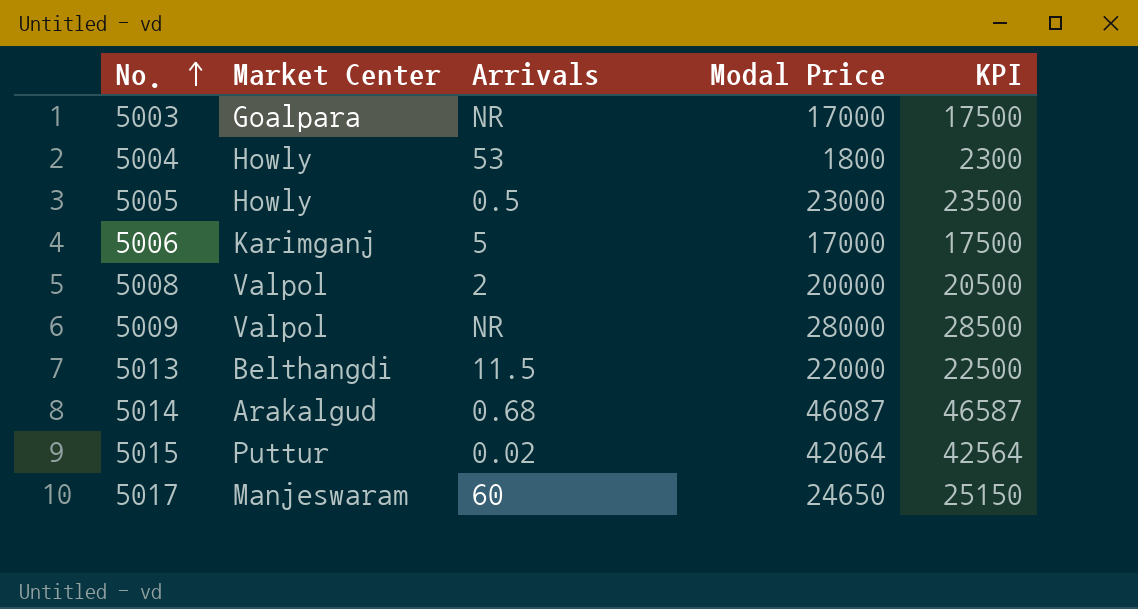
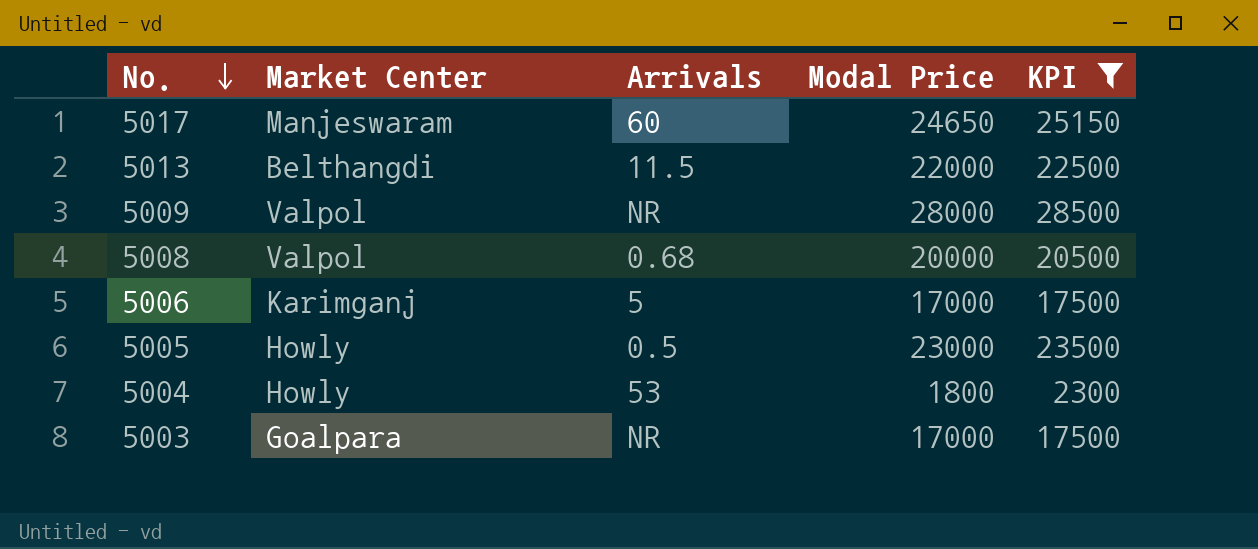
filter: none -> KPI <= 28500
row order: No. ascending -> No. descending
5008 | Arrivals: 2 -> 0.68

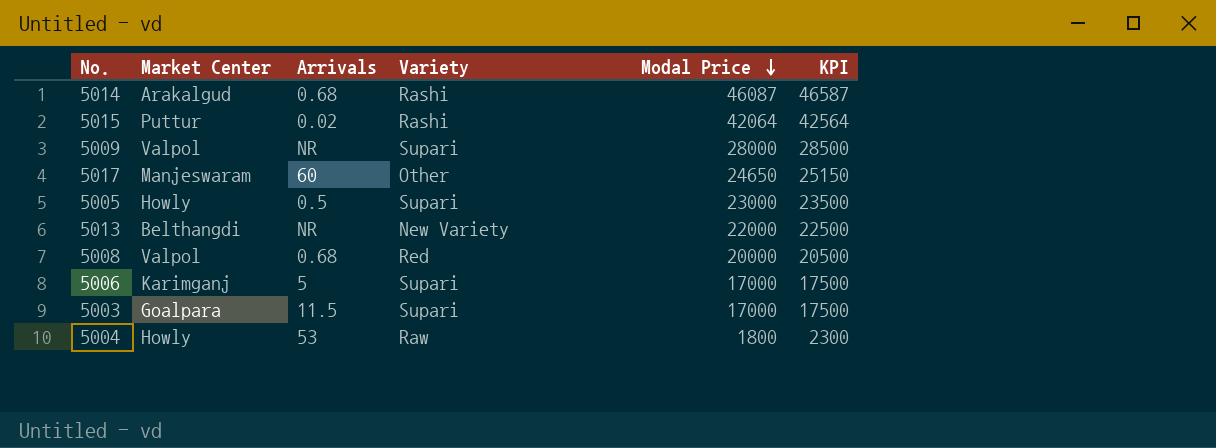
filter: KPI <= 28500 -> none
row order: No. descending -> Modal Price descending
column Variety | position: none -> 4
5013 | Arrivals: 11.5 -> NR
5003 | Arrivals: NR -> 11.5

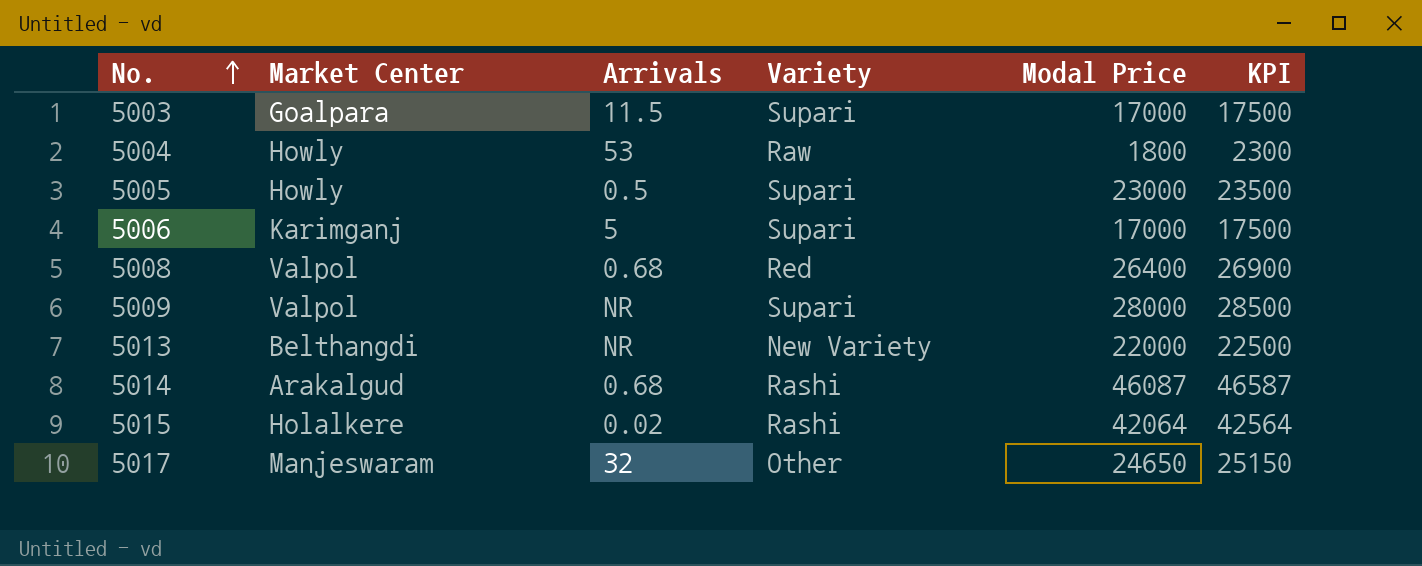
row order: Modal Price descending -> No. ascending
5008 | Modal Price: 20000 -> 26400
5008 | KPI: 20500 -> 26900
5015 | Market Center: Puttur -> Holalkere
5017 | Arrivals: 60 -> 32

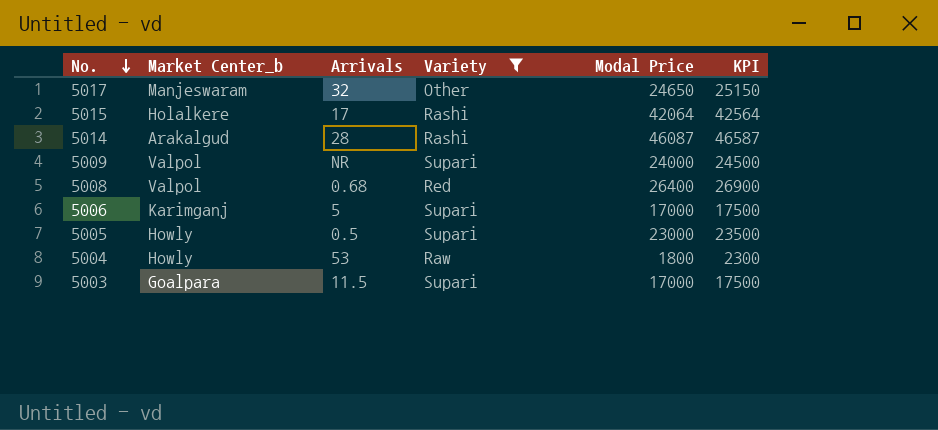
filter: none -> Variety != New Variety
row order: No. ascending -> No. descending
column name: Market Center -> Market Center_b
5015 | Arrivals: 0.02 -> 17
5014 | Arrivals: 0.68 -> 28
5009 | Modal Price: 28000 -> 24000
5009 | KPI: 28500 -> 24500

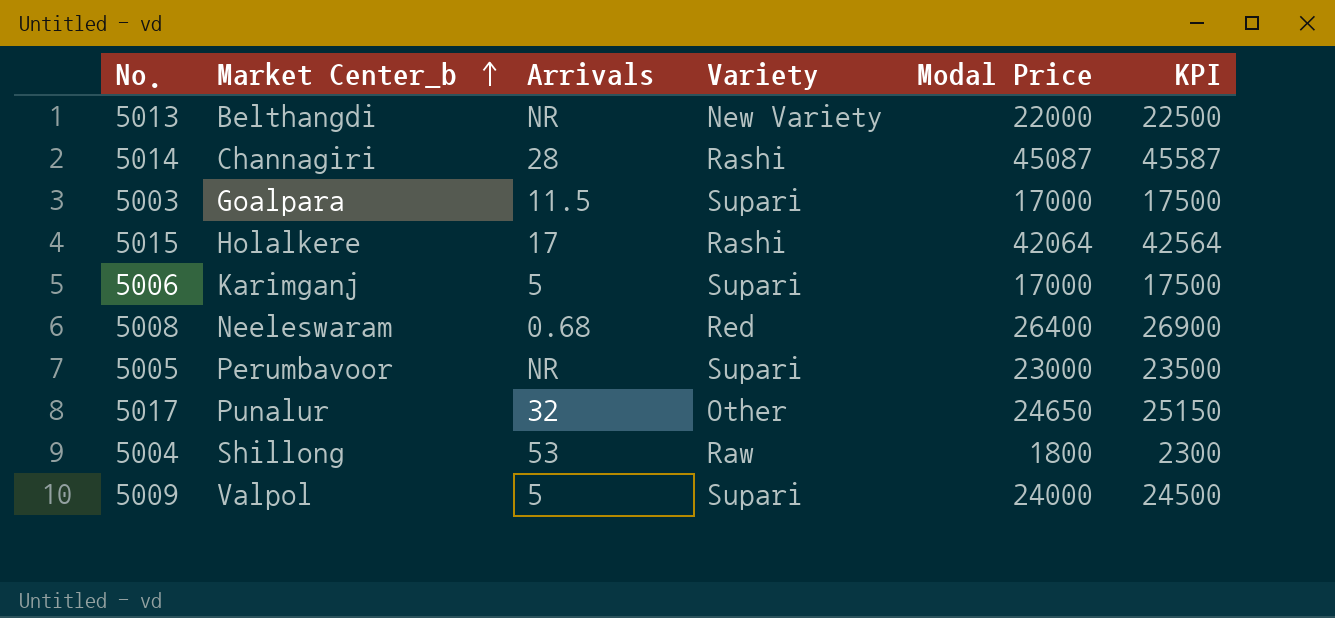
filter: Variety != New Variety -> none
row order: No. descending -> Market Center_b ascending
5014 | Market Center_b: Arakalgud -> Channagiri
5014 | Modal Price: 46087 -> 45087
5014 | KPI: 46587 -> 45587
5008 | Market Center_b: Valpol -> Neeleswaram
5005 | Market Center_b: Howly -> Perumbavoor
5005 | Arrivals: 0.5 -> NR
5017 | Market Center_b: Manjeswaram -> Punalur
5004 | Market Center_b: Howly -> Shillong
5009 | Arrivals: NR -> 5

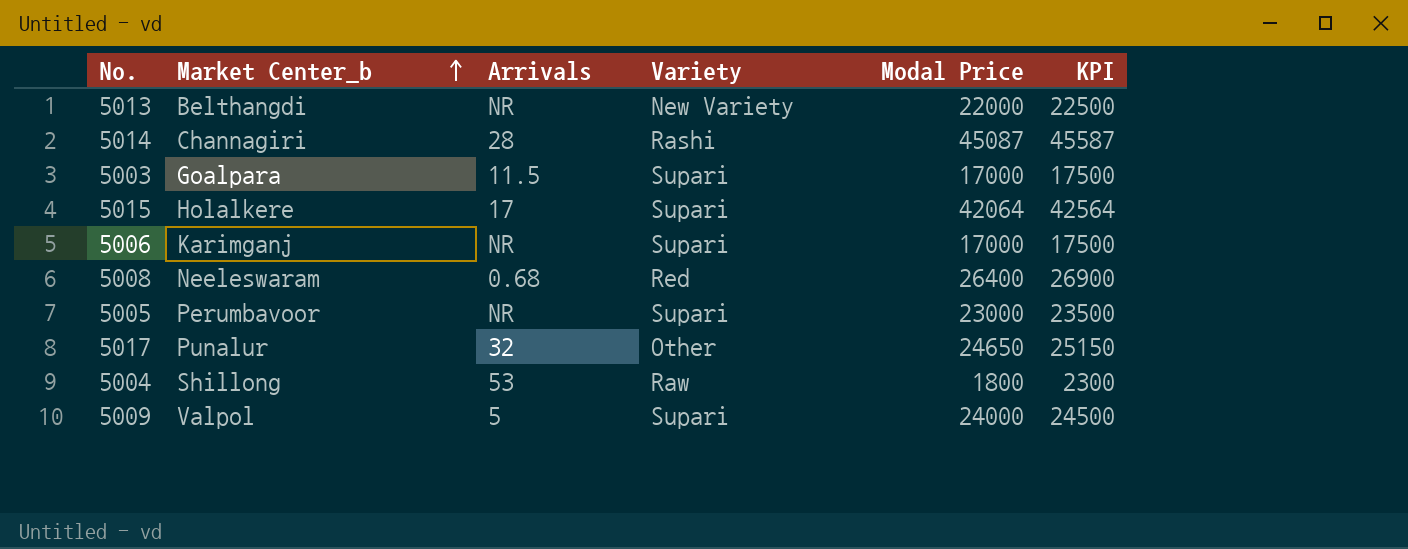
5015 | Variety: Rashi -> Supari
5006 | Arrivals: 5 -> NR

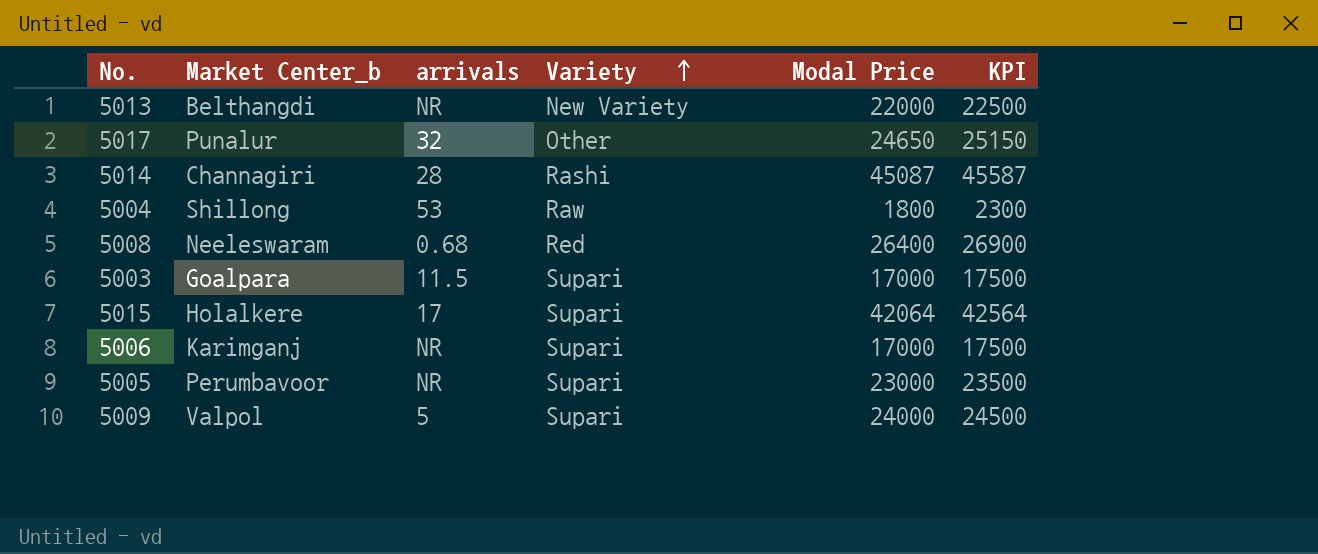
row order: Market Center_b ascending -> Variety ascending
column name: Arrivals -> arrivals

